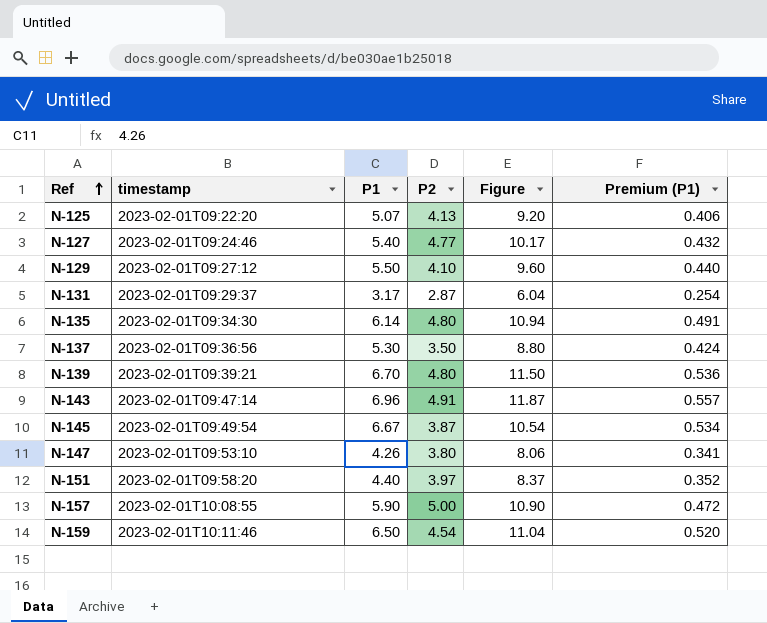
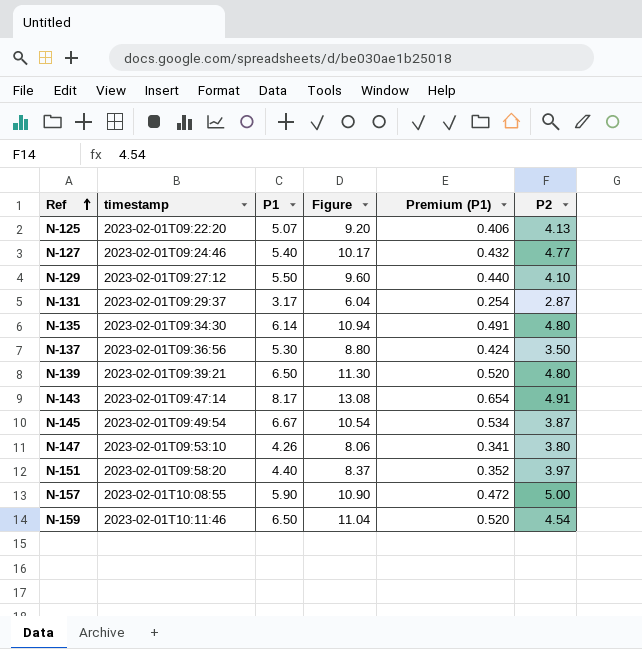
column P2 | position: 4 -> 6
N-139 | P1: 6.70 -> 6.50
N-139 | Figure: 11.50 -> 11.30
N-139 | Premium (P1): 0.536 -> 0.520
N-143 | P1: 6.96 -> 8.17
N-143 | Figure: 11.87 -> 13.08
N-143 | Premium (P1): 0.557 -> 0.654

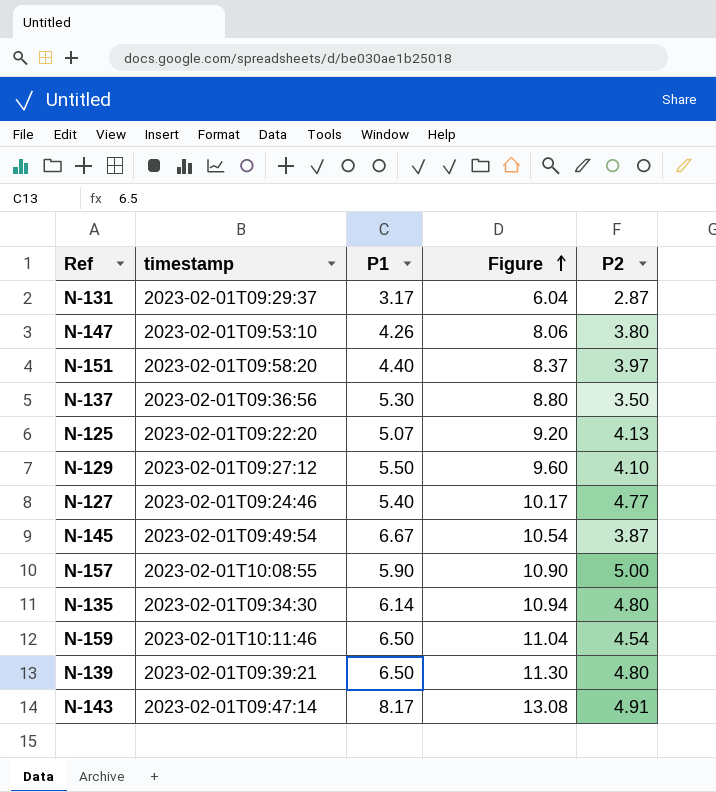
row order: Ref ascending -> Figure ascending
column Premium (P1) | formula: [P1] * 0.08 -> none

